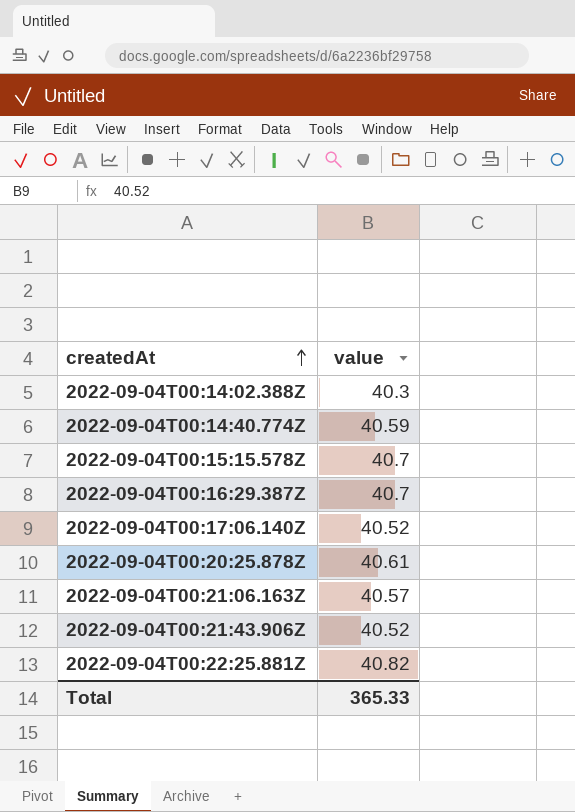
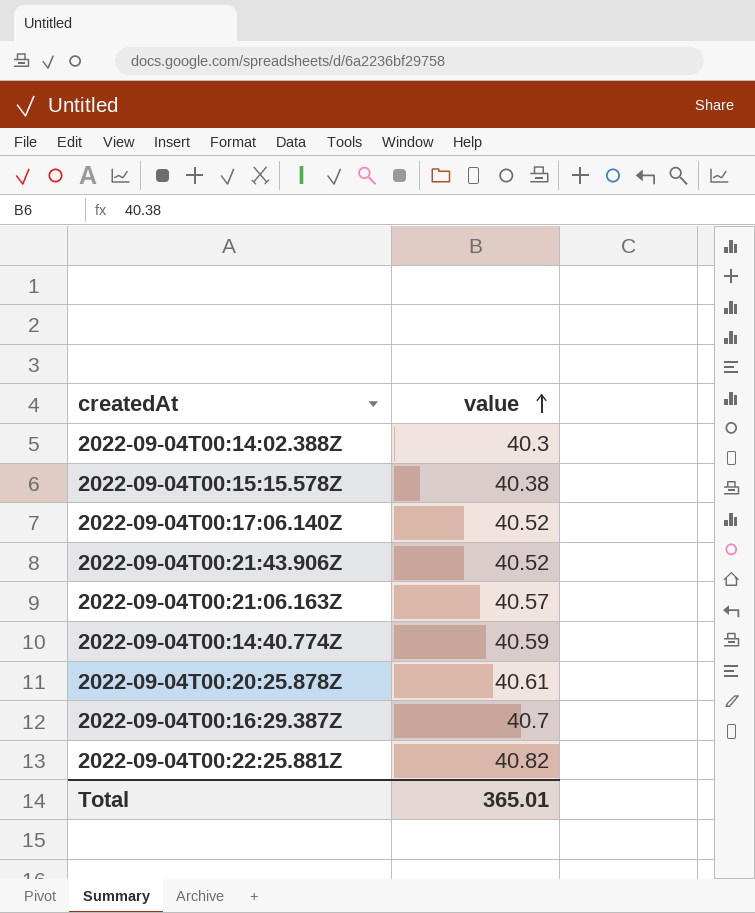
row order: createdAt ascending -> value ascending
2022-09-04T00:15:15.578Z | value: 40.7 -> 40.38
Total | value: 365.33 -> 365.01

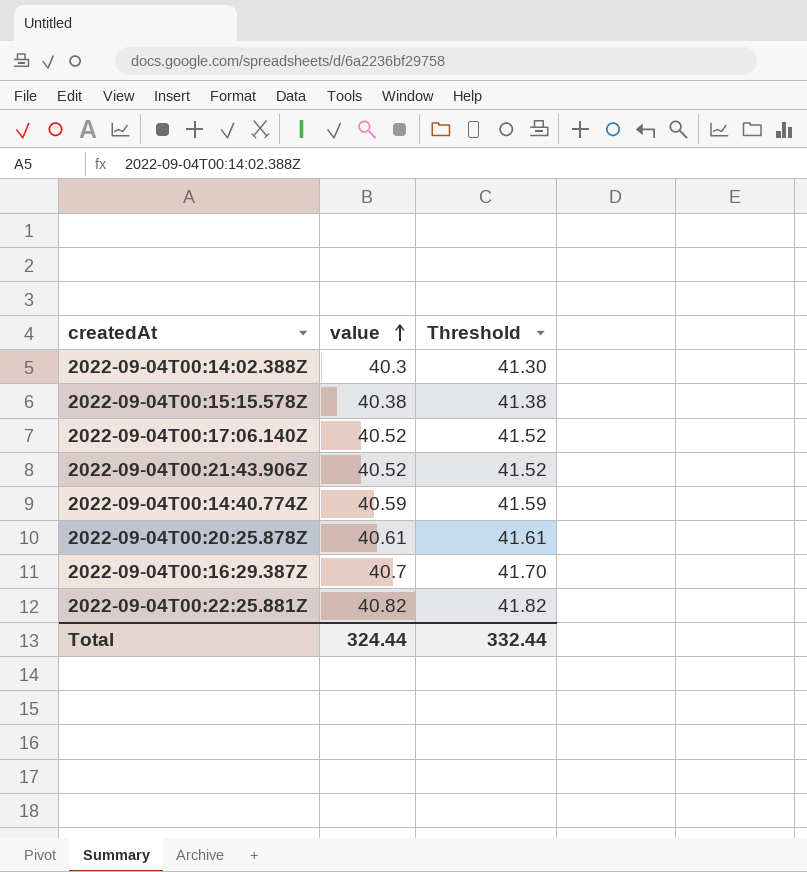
column Threshold | formula: none -> [value] + 1
row 2022-09-04T00:21:06.163Z: 40.57 -> none
Total | value: 365.01 -> 324.44

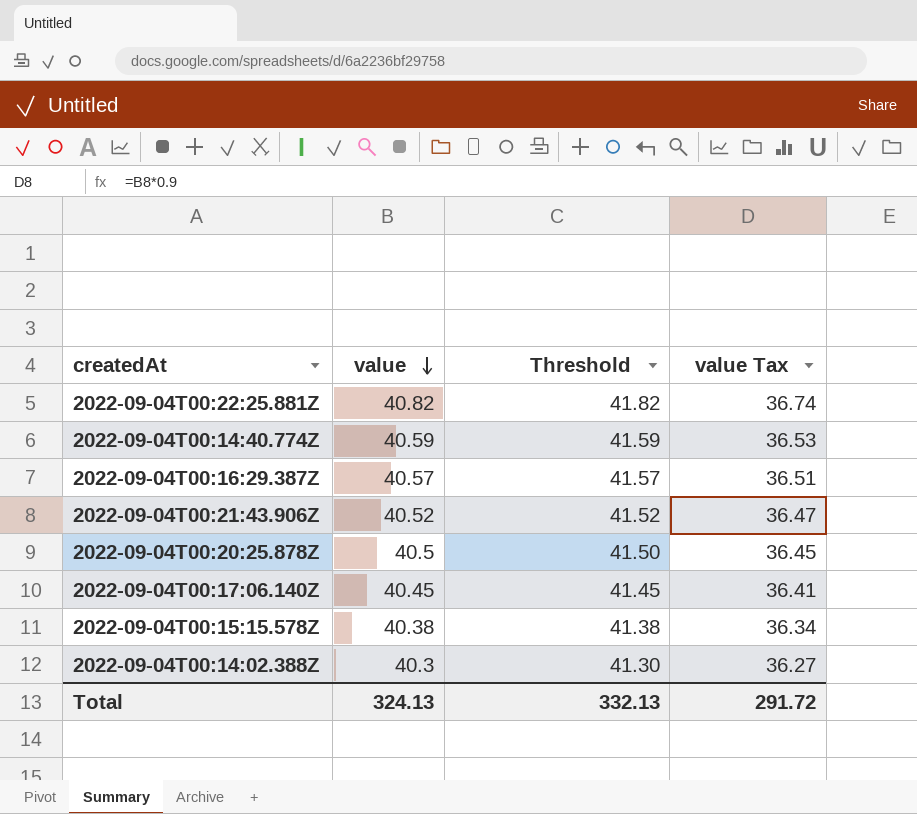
row order: value ascending -> value descending
column value Tax | formula: none -> [value] * 0.9
2022-09-04T00:16:29.387Z | value: 40.7 -> 40.57
2022-09-04T00:16:29.387Z | Threshold: 41.70 -> 41.57
2022-09-04T00:20:25.878Z | value: 40.61 -> 40.5
2022-09-04T00:20:25.878Z | Threshold: 41.61 -> 41.50
2022-09-04T00:17:06.140Z | value: 40.52 -> 40.45
2022-09-04T00:17:06.140Z | Threshold: 41.52 -> 41.45
Total | value: 324.44 -> 324.13
Total | Threshold: 332.44 -> 332.13

